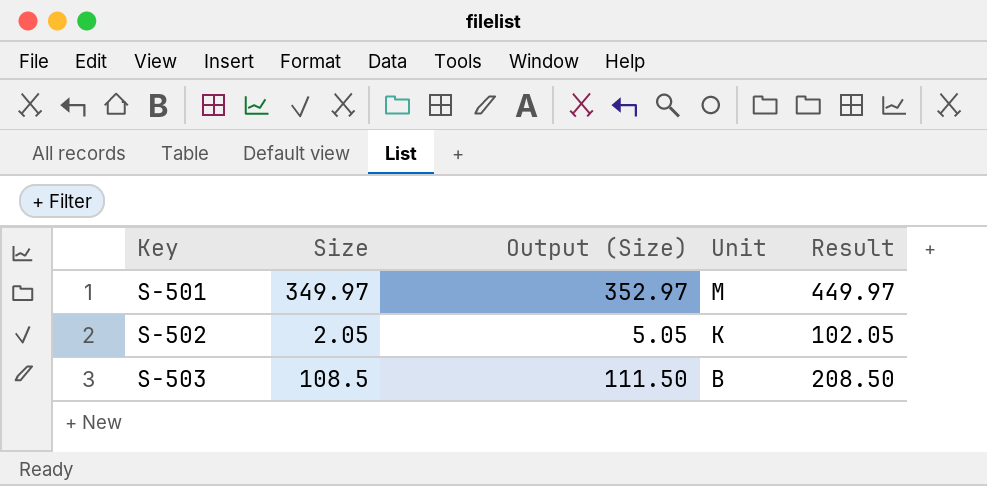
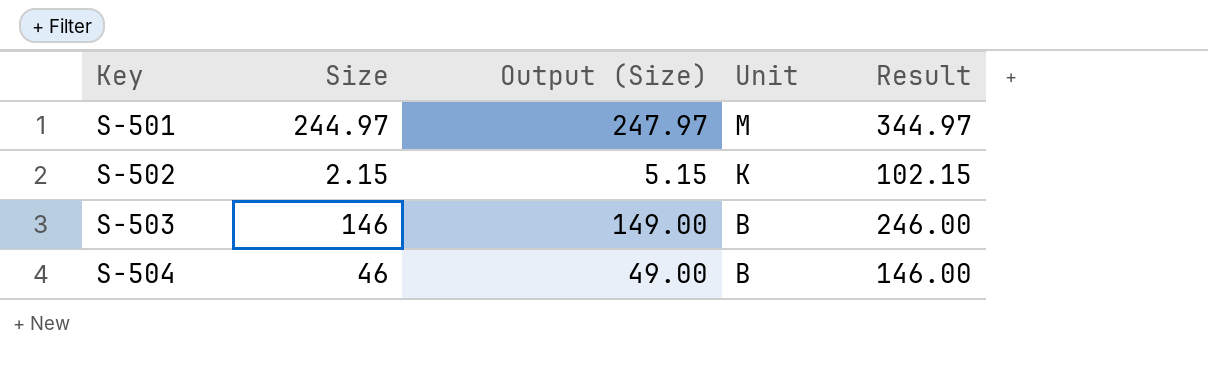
S-501 | Size: 349.97 -> 244.97
S-501 | Output (Size): 352.97 -> 247.97
S-501 | Result: 449.97 -> 344.97
S-502 | Size: 2.05 -> 2.15
S-502 | Output (Size): 5.05 -> 5.15
S-502 | Result: 102.05 -> 102.15
S-503 | Size: 108.5 -> 146
S-503 | Output (Size): 111.50 -> 149.00
S-503 | Result: 208.50 -> 246.00
row S-504: none -> 46 | 49.00 | B | 146.00

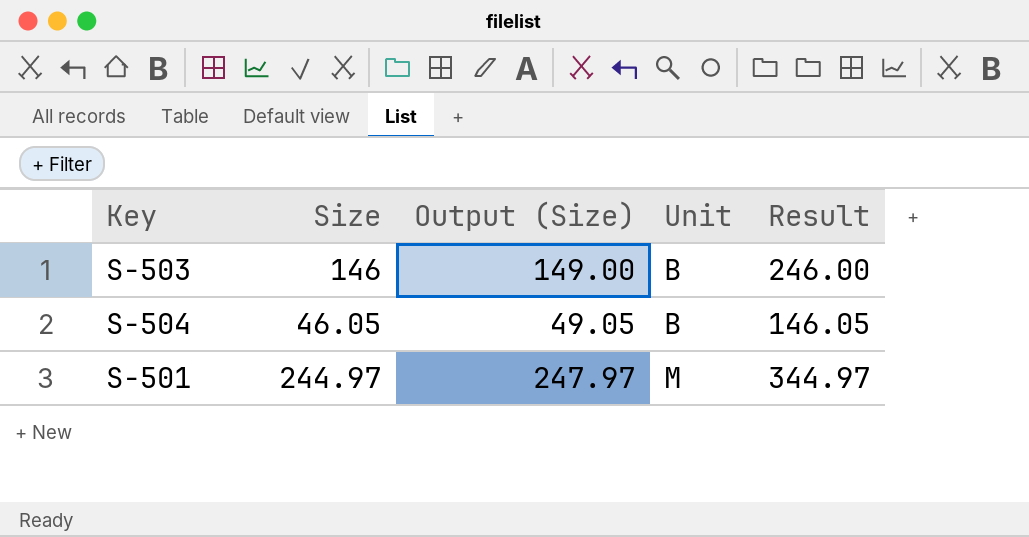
row order: Key ascending -> Unit ascending
row S-502: 2.15 | 5.15 | K | 102.15 -> none
S-504 | Size: 46 -> 46.05
S-504 | Output (Size): 49.00 -> 49.05
S-504 | Result: 146.00 -> 146.05

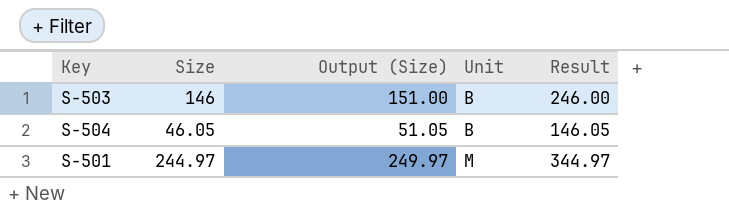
column Output (Size) | formula: [Size] + 3 -> [Size] + 5

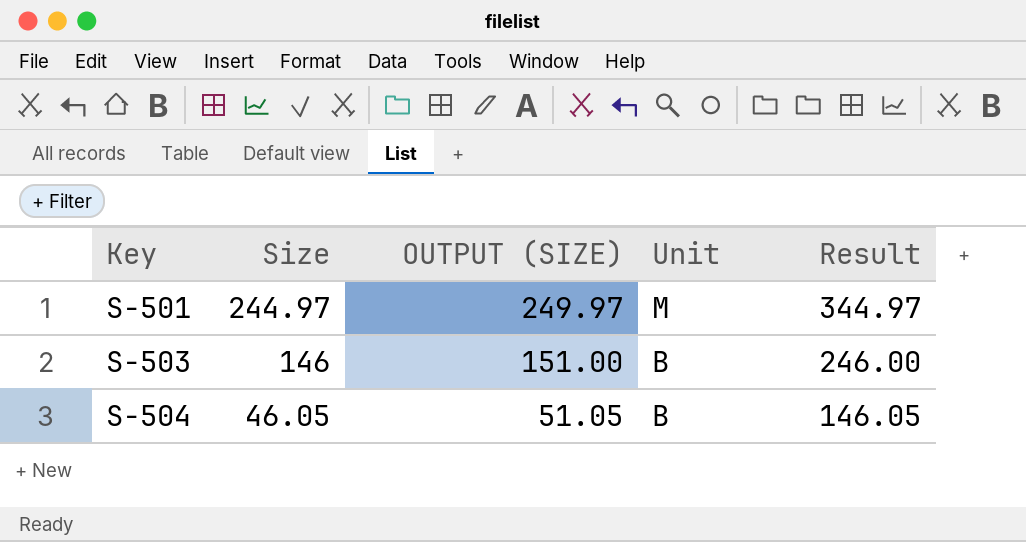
row order: Unit ascending -> Key ascending
column name: Output (Size) -> OUTPUT (SIZE)

